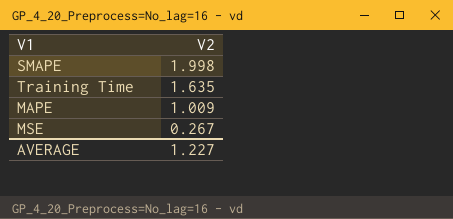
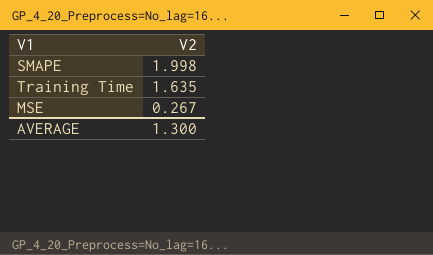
row MAPE: 1.009 -> none
AVERAGE | V2: 1.227 -> 1.300

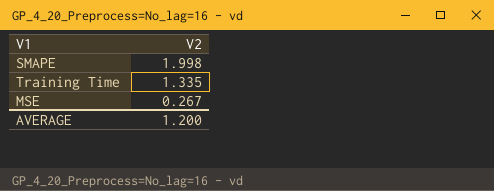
Training Time | V2: 1.635 -> 1.335
AVERAGE | V2: 1.300 -> 1.200

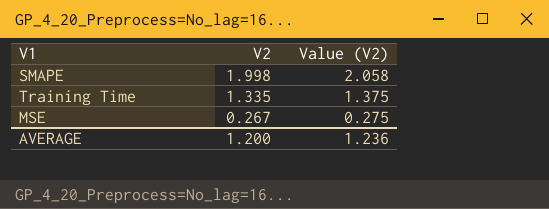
column Value (V2) | formula: none -> [V2] * 1.03

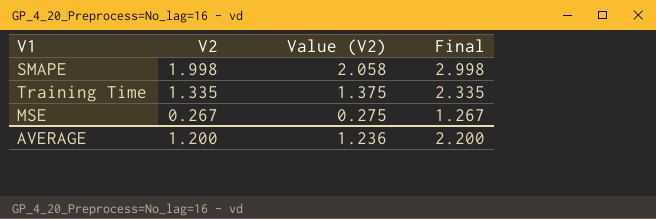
column Final | formula: none -> [V2] + 1

